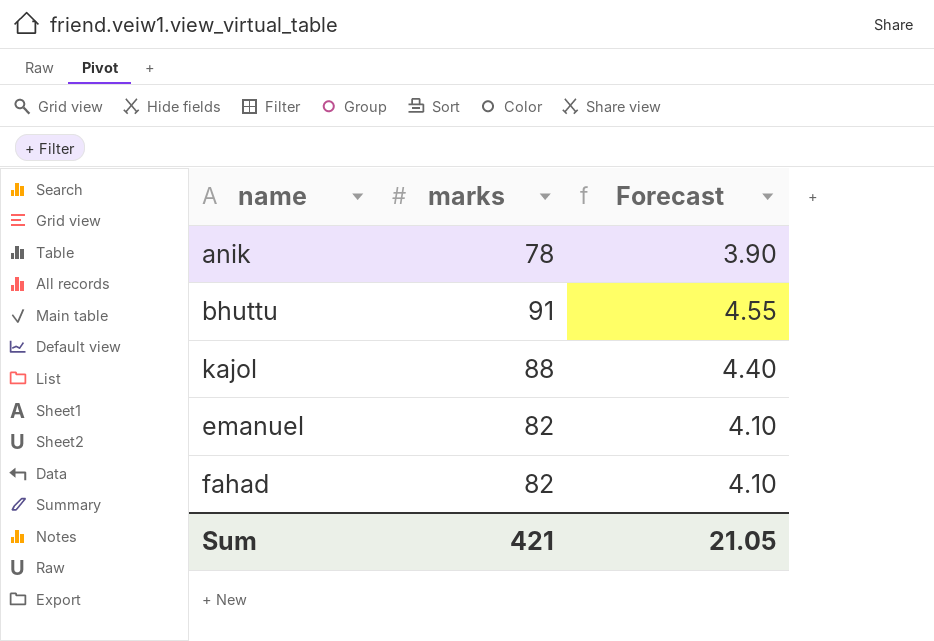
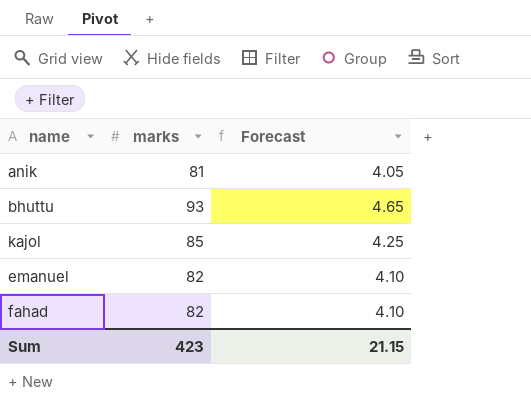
anik | marks: 78 -> 81
anik | Forecast: 3.90 -> 4.05
bhuttu | marks: 91 -> 93
bhuttu | Forecast: 4.55 -> 4.65
kajol | marks: 88 -> 85
kajol | Forecast: 4.40 -> 4.25
Sum | marks: 421 -> 423
Sum | Forecast: 21.05 -> 21.15

